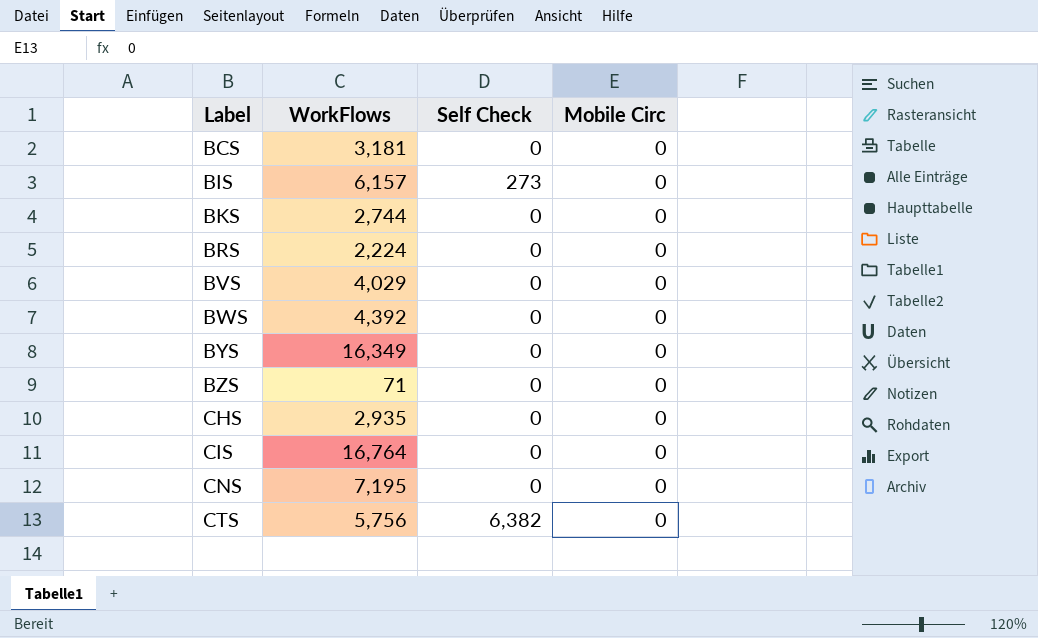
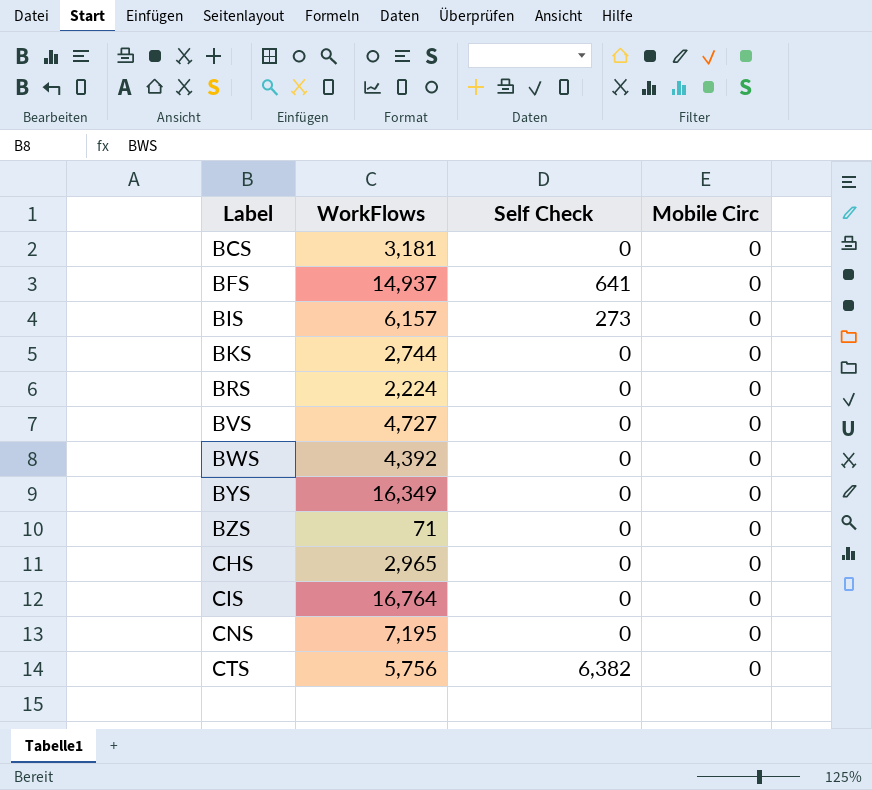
row BFS: none -> 14,937 | 641 | 0
BVS | WorkFlows: 4,029 -> 4,727
CHS | WorkFlows: 2,935 -> 2,965

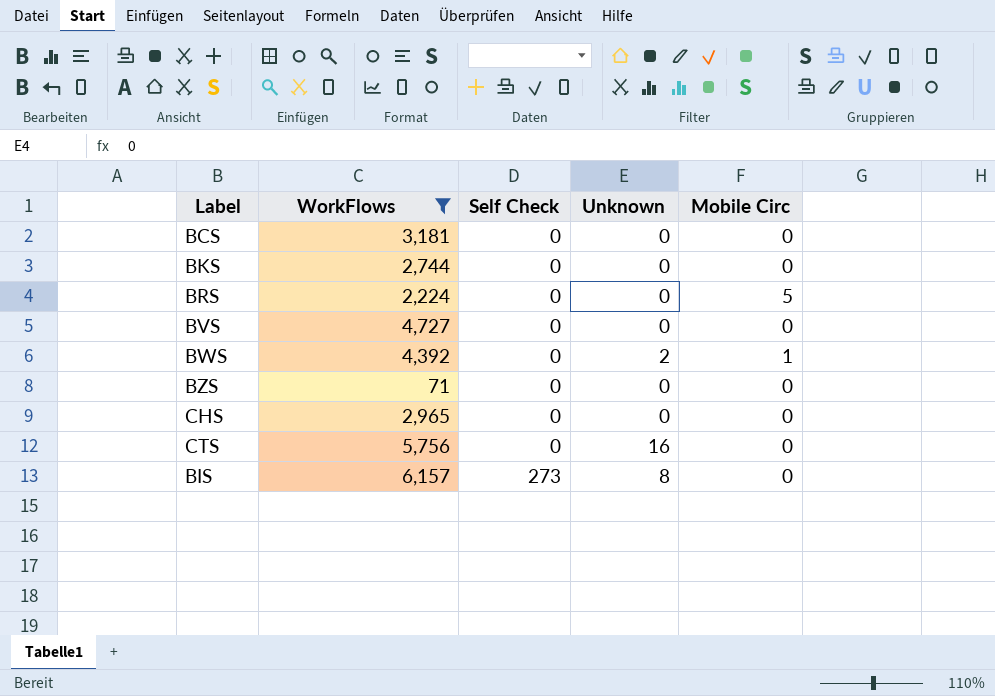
filter: none -> WorkFlows <= 6,157
row order: Label ascending -> Self Check ascending
column Unknown | position: none -> 4
BRS | Mobile Circ: 0 -> 5
BWS | Mobile Circ: 0 -> 1
CTS | Self Check: 6,382 -> 0

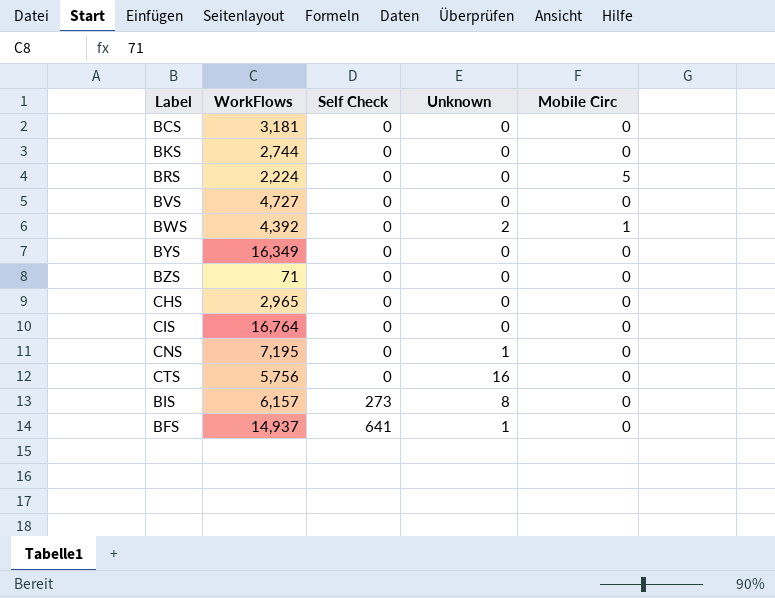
filter: WorkFlows <= 6,157 -> none

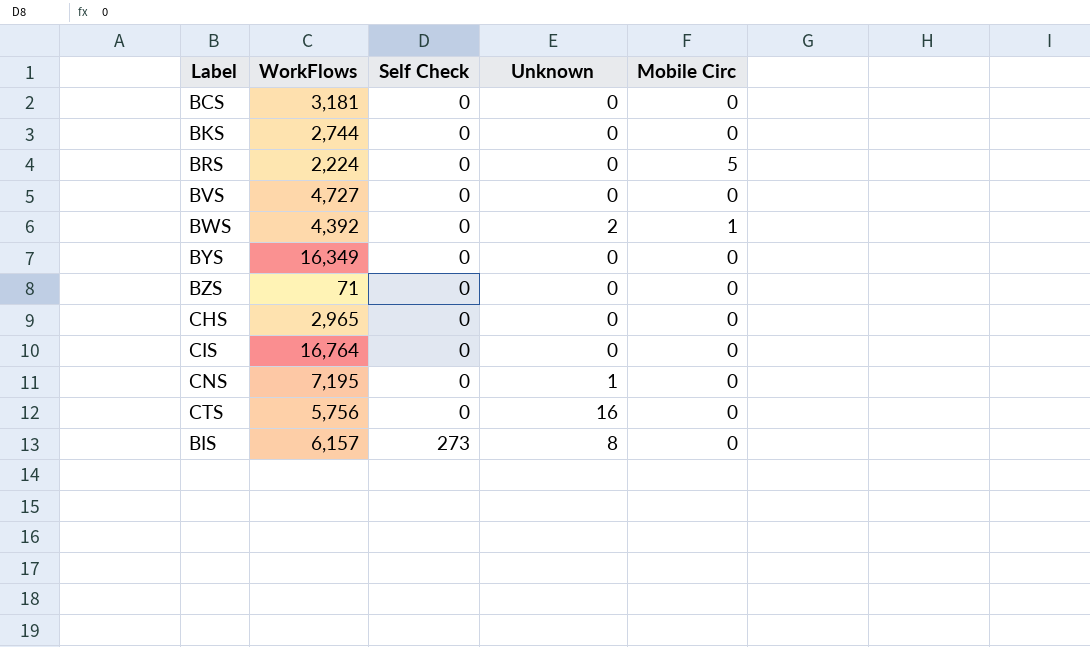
row BFS: 14,937 | 641 | 1 | 0 -> none

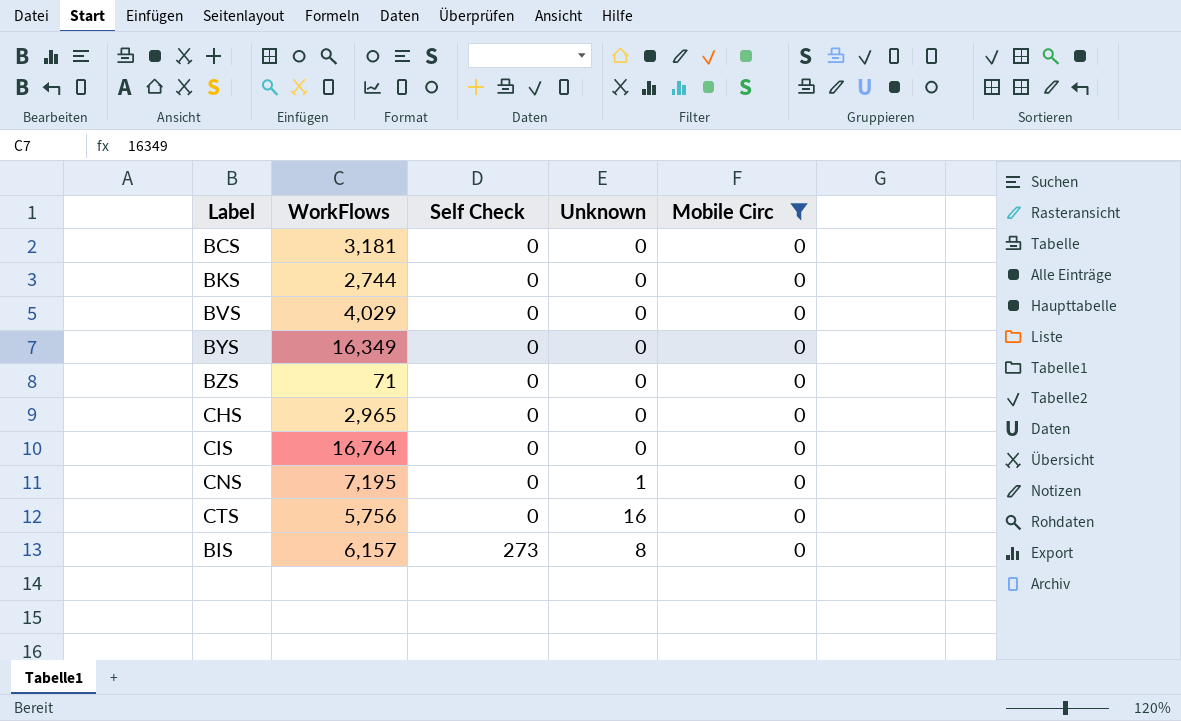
filter: none -> Mobile Circ = 0
BVS | WorkFlows: 4,727 -> 4,029

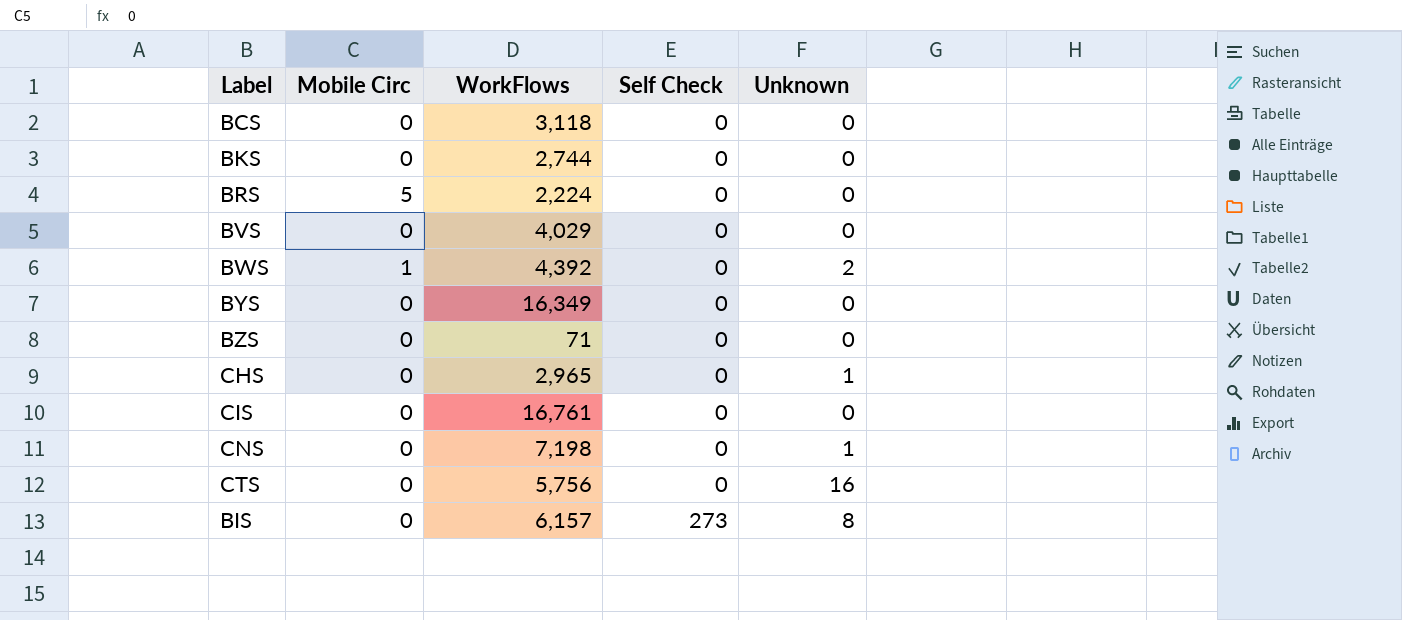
filter: Mobile Circ = 0 -> none
column Mobile Circ | position: 5 -> 2
BCS | WorkFlows: 3,181 -> 3,118
CHS | Unknown: 0 -> 1
CIS | WorkFlows: 16,764 -> 16,761
CNS | WorkFlows: 7,195 -> 7,198

